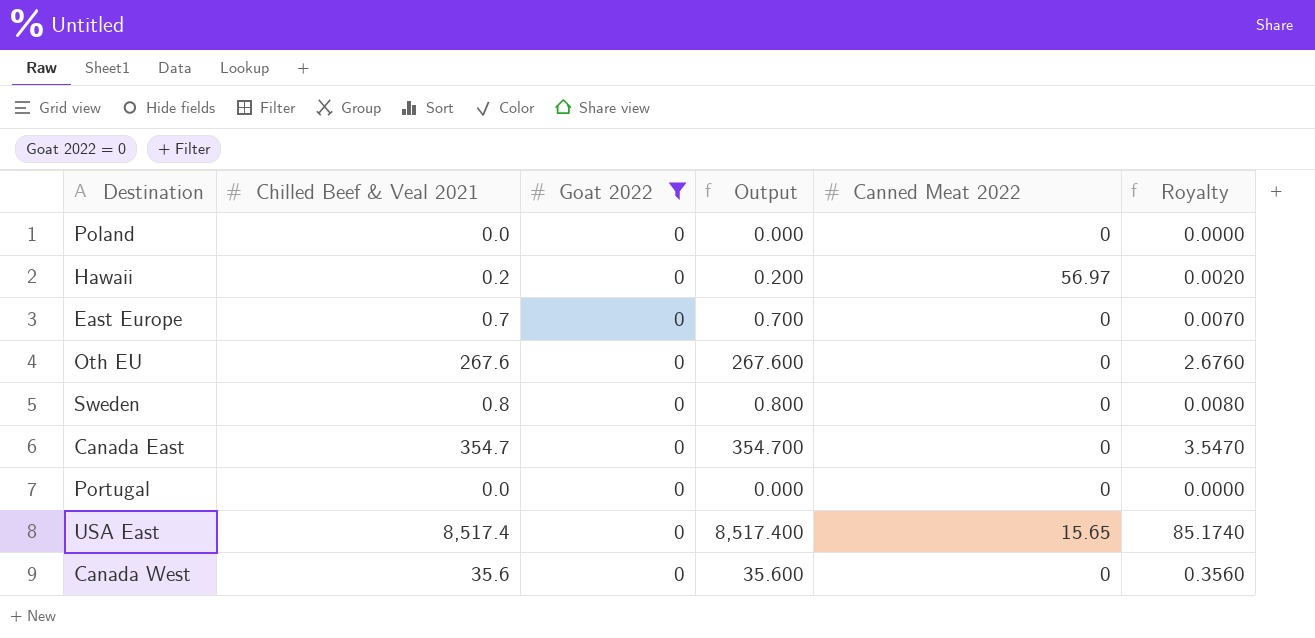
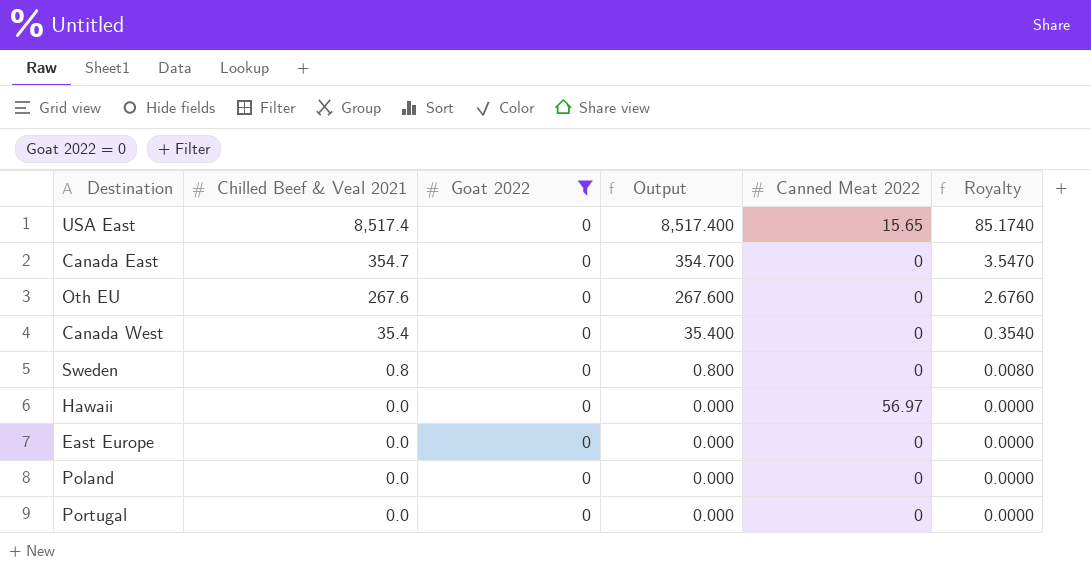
row order: none -> Chilled Beef & Veal 2021 descending
Canada West | Chilled Beef & Veal 2021: 35.6 -> 35.4
Canada West | Output: 35.600 -> 35.400
Canada West | Royalty: 0.3560 -> 0.3540
Hawaii | Chilled Beef & Veal 2021: 0.2 -> 0.0
Hawaii | Output: 0.200 -> 0.000
Hawaii | Royalty: 0.0020 -> 0.0000
East Europe | Chilled Beef & Veal 2021: 0.7 -> 0.0
East Europe | Output: 0.700 -> 0.000
East Europe | Royalty: 0.0070 -> 0.0000

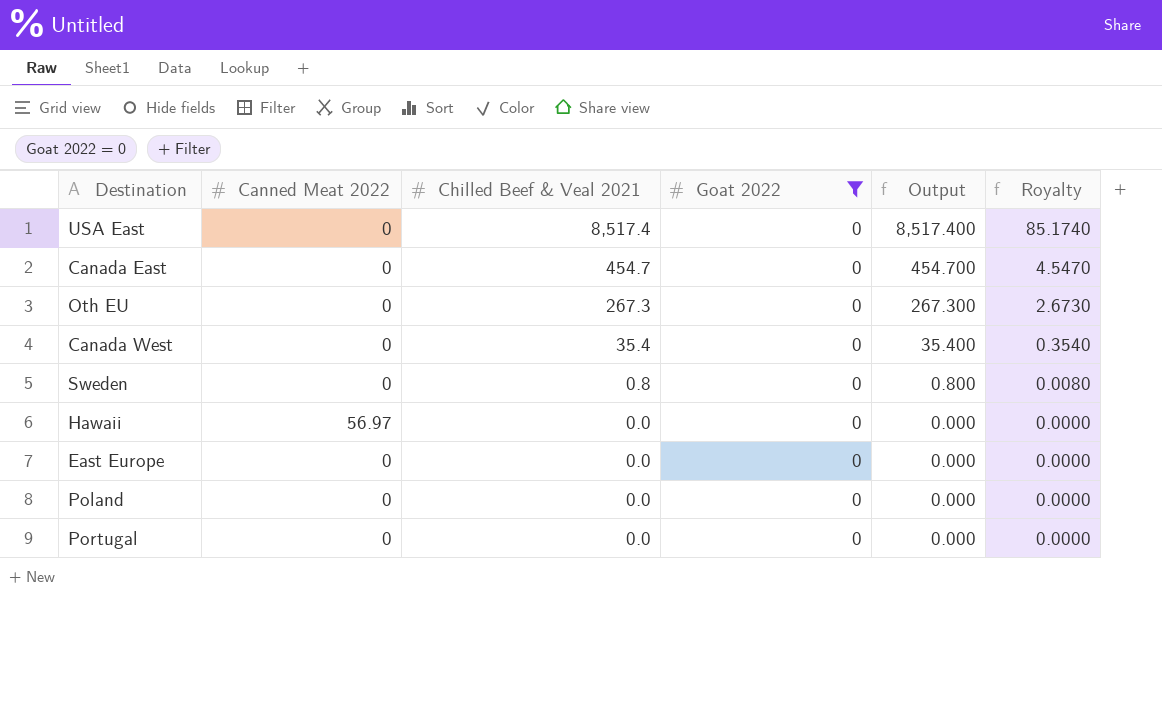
column Canned Meat 2022 | position: 5 -> 2
USA East | Canned Meat 2022: 15.65 -> 0
Canada East | Chilled Beef & Veal 2021: 354.7 -> 454.7
Canada East | Output: 354.700 -> 454.700
Canada East | Royalty: 3.5470 -> 4.5470
Oth EU | Chilled Beef & Veal 2021: 267.6 -> 267.3
Oth EU | Output: 267.600 -> 267.300
Oth EU | Royalty: 2.6760 -> 2.6730

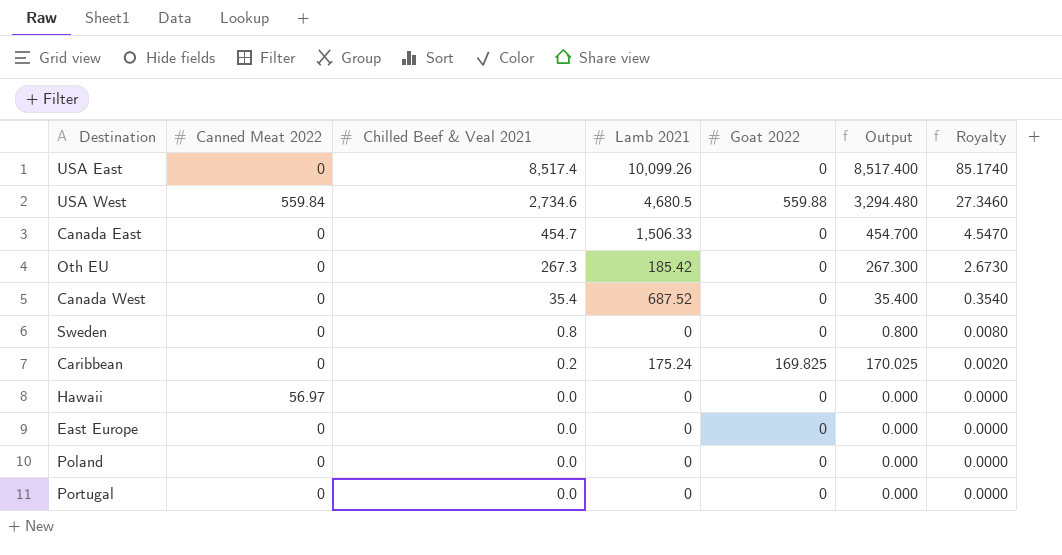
filter: Goat 2022 = 0 -> none
column Lamb 2021 | position: none -> 4

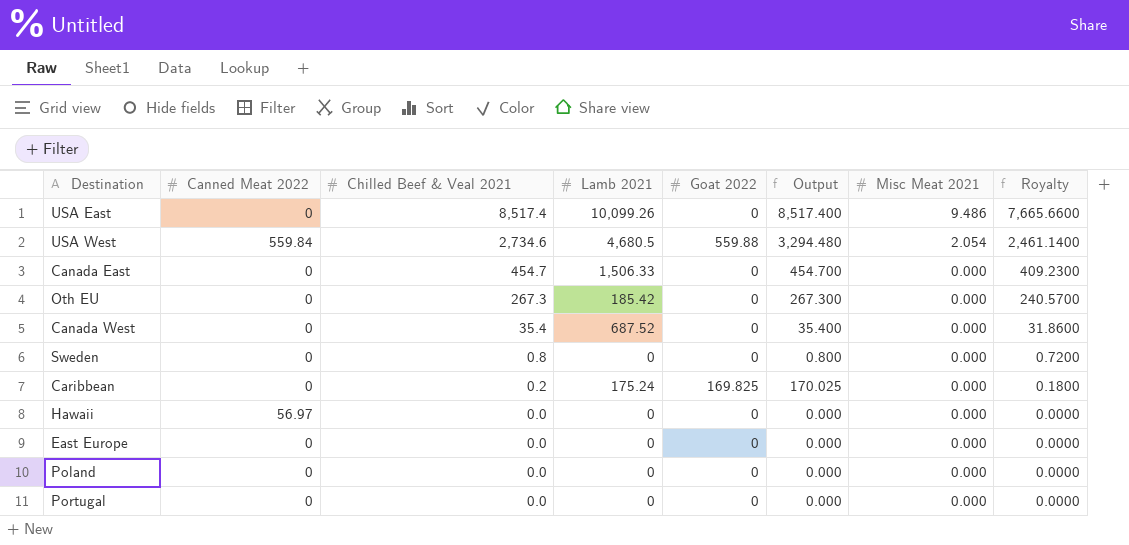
column Misc Meat 2021 | position: none -> 7
column Royalty | formula: [Chilled Beef & Veal 2021] * 0.01 -> [Chilled Beef & Veal 2021] * 0.9

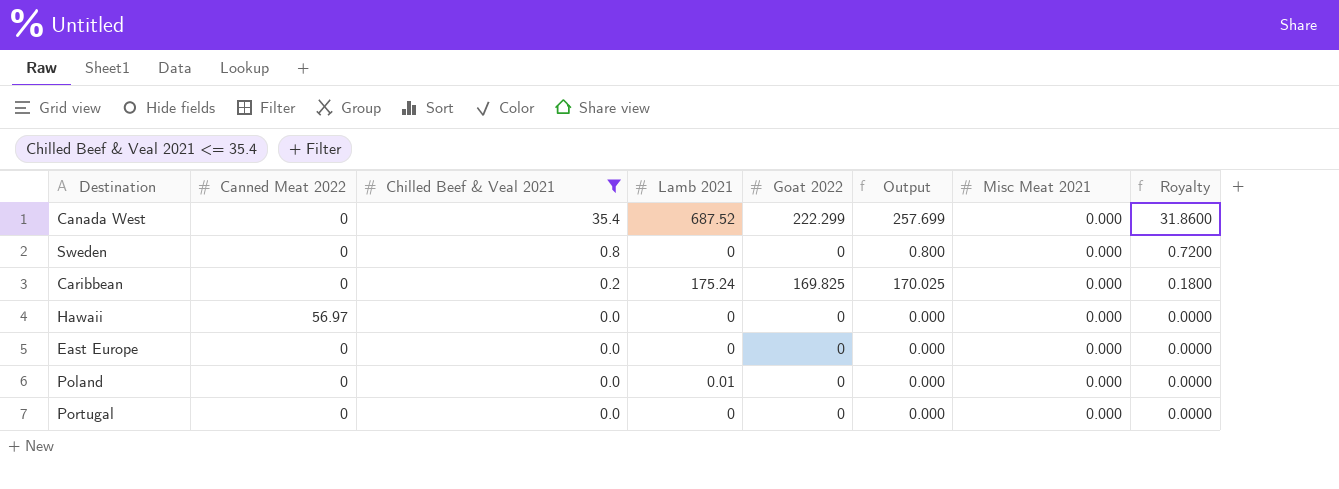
filter: none -> Chilled Beef & Veal 2021 <= 35.4
Canada West | Goat 2022: 0 -> 222.299
Canada West | Output: 35.400 -> 257.699
Poland | Lamb 2021: 0 -> 0.01

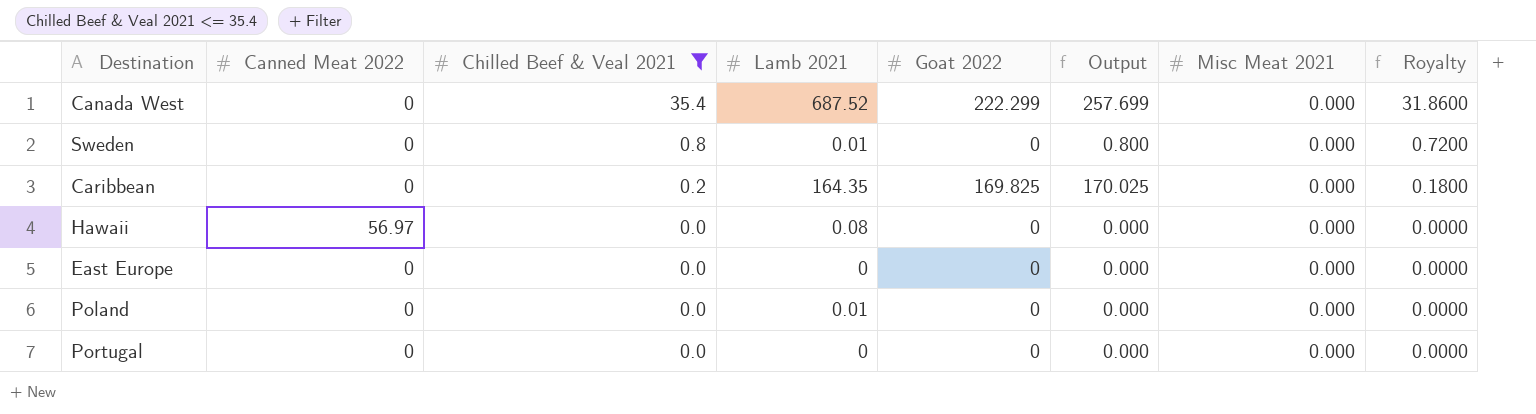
Sweden | Lamb 2021: 0 -> 0.01
Caribbean | Lamb 2021: 175.24 -> 164.35
Hawaii | Lamb 2021: 0 -> 0.08

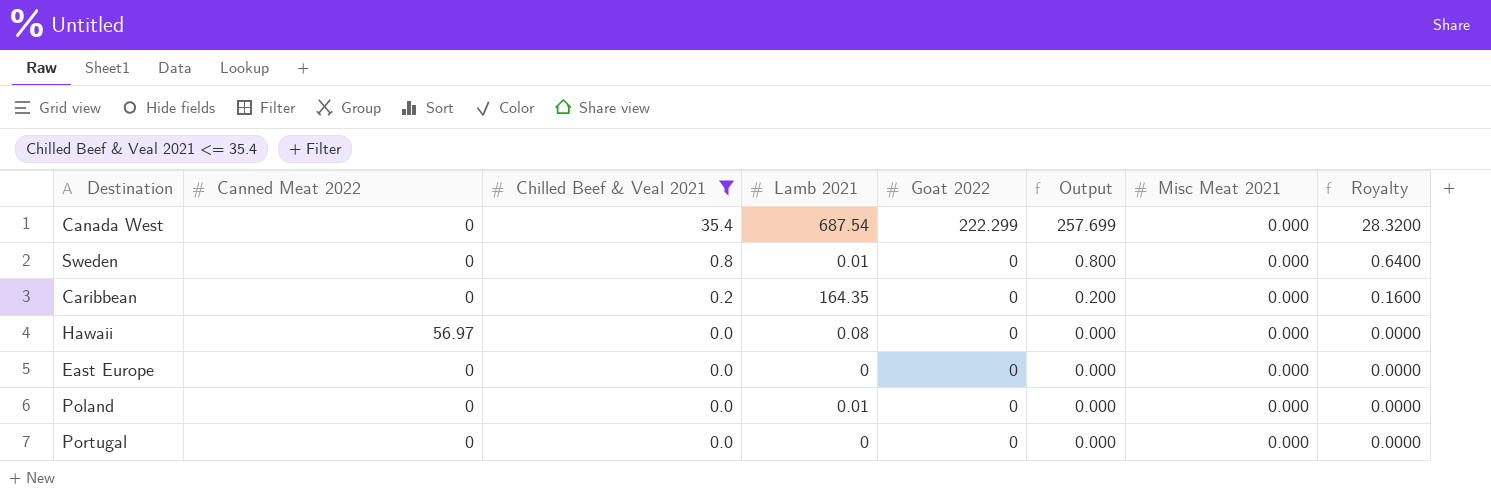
column Royalty | formula: [Chilled Beef & Veal 2021] * 0.9 -> [Chilled Beef & Veal 2021] * 0.8
Canada West | Lamb 2021: 687.52 -> 687.54
Caribbean | Goat 2022: 169.825 -> 0
Caribbean | Output: 170.025 -> 0.200

